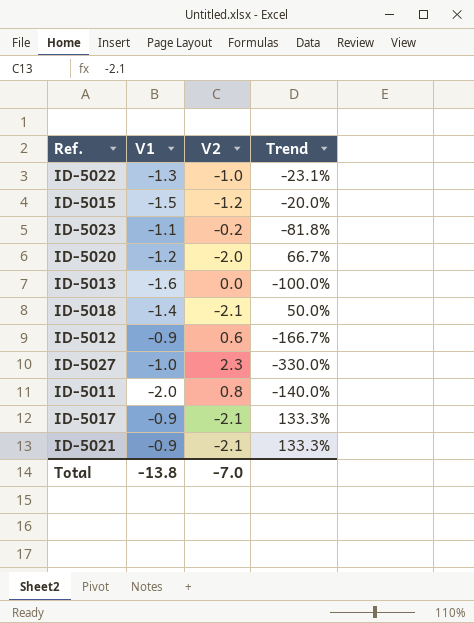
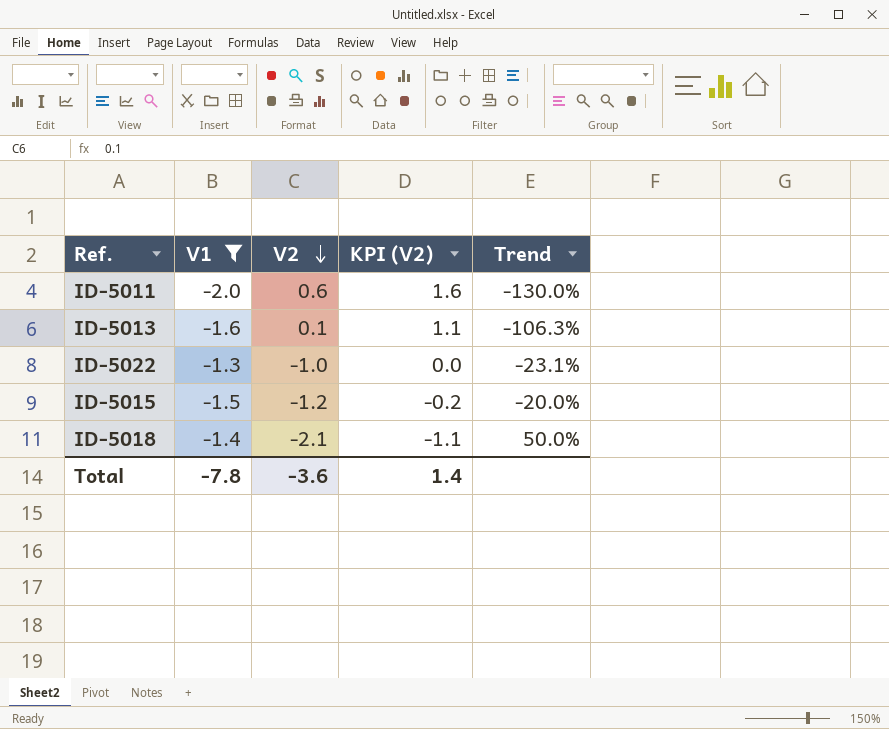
filter: none -> V1 <= -1.3
row order: none -> V2 descending
column KPI (V2) | formula: none -> [V2] + 1
ID-5011 | V2: 0.8 -> 0.6
ID-5011 | Trend: -140.0% -> -130.0%
ID-5013 | V2: 0.0 -> 0.1
ID-5013 | Trend: -100.0% -> -106.3%
Total | V1: -13.8 -> -7.8
Total | V2: -7.0 -> -3.6

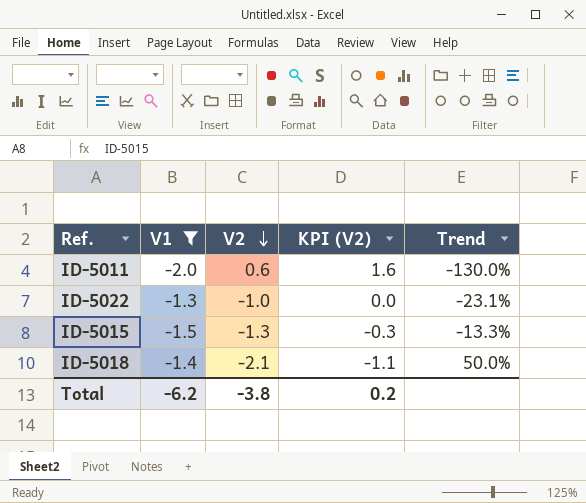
row ID-5013: -1.6 | 0.1 | 1.1 | -106.3% -> none
ID-5015 | V2: -1.2 -> -1.3
ID-5015 | KPI (V2): -0.2 -> -0.3
ID-5015 | Trend: -20.0% -> -13.3%
Total | V1: -7.8 -> -6.2
Total | V2: -3.6 -> -3.8
Total | KPI (V2): 1.4 -> 0.2

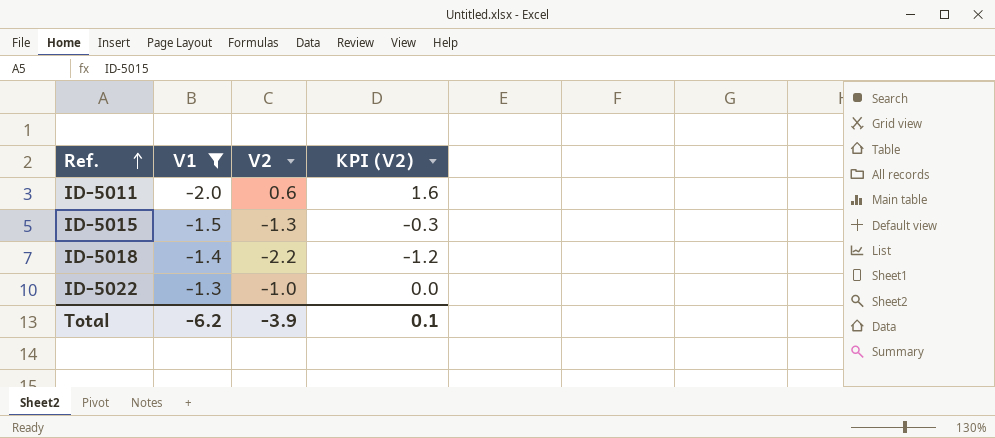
row order: V2 descending -> Ref. ascending
column Trend | formula: ([V2] - [V1]) / [V1] -> none
ID-5018 | V2: -2.1 -> -2.2
ID-5018 | KPI (V2): -1.1 -> -1.2
Total | V2: -3.8 -> -3.9
Total | KPI (V2): 0.2 -> 0.1

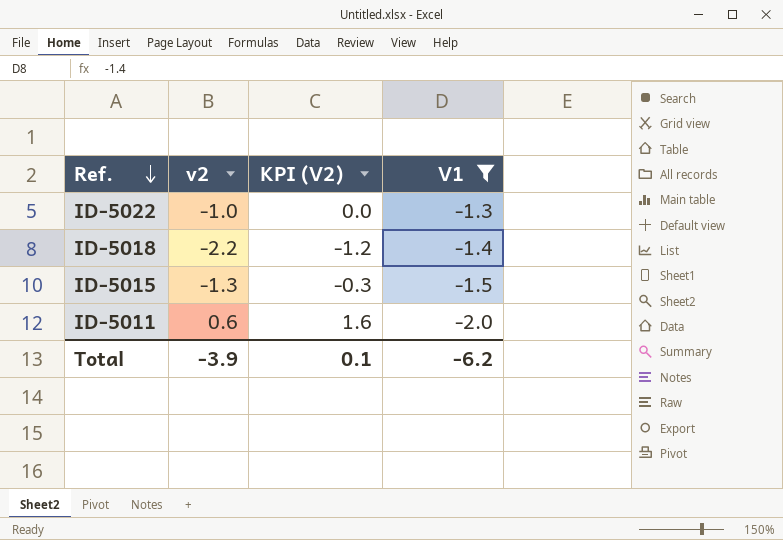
row order: Ref. ascending -> Ref. descending
column name: V2 -> v2
column V1 | position: 2 -> 4

